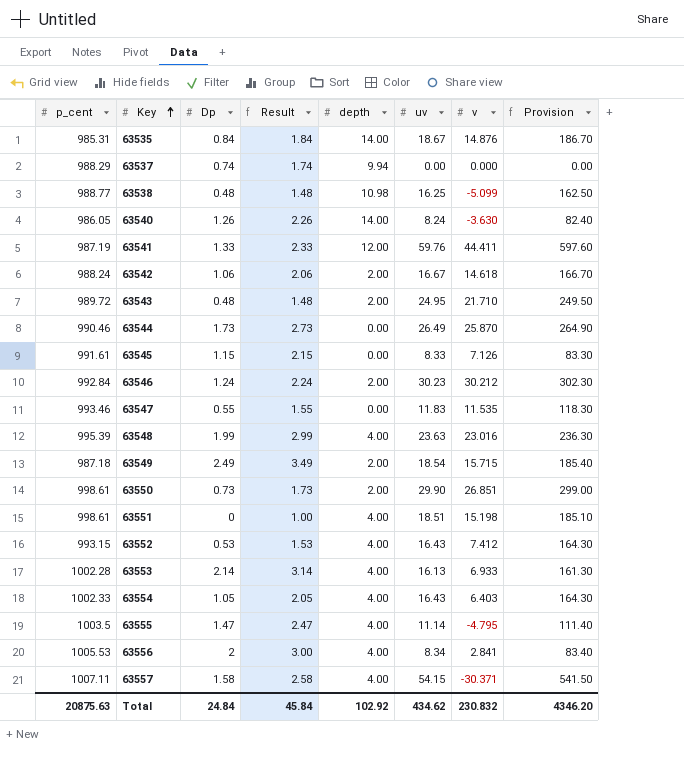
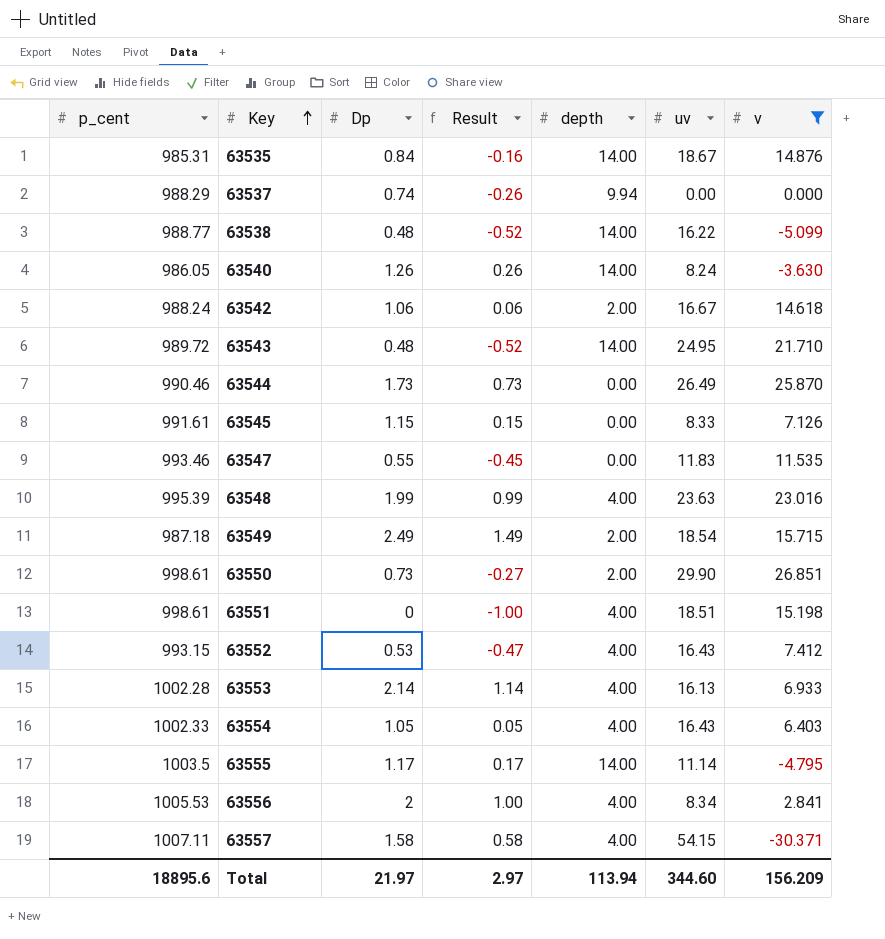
filter: none -> v <= 26.851
column Provision | formula: [uv] * 10 -> none
column Result | formula: [Dp] + 1 -> [Dp] - 1
63538 | depth: 10.98 -> 14.00
63538 | uv: 16.25 -> 16.22
63543 | depth: 2.00 -> 14.00
63555 | Dp: 1.47 -> 1.17
63555 | depth: 4.00 -> 14.00
Total | p_cent: 20875.63 -> 18895.6
Total | Dp: 24.84 -> 21.97
Total | Result: 45.84 -> 2.97
Total | depth: 102.92 -> 113.94
Total | uv: 434.62 -> 344.60
Total | v: 230.832 -> 156.209

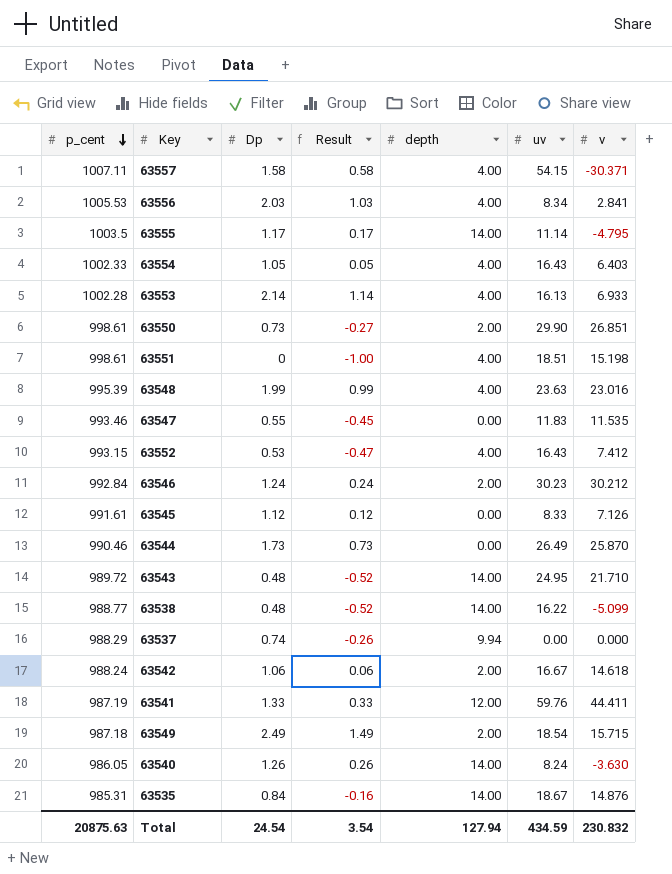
filter: v <= 26.851 -> none
row order: Key ascending -> p_cent descending
63556 | Dp: 2 -> 2.03
63556 | Result: 1.00 -> 1.03
63545 | Dp: 1.15 -> 1.12
63545 | Result: 0.15 -> 0.12
Total | p_cent: 18895.6 -> 20875.63
Total | Dp: 21.97 -> 24.54
Total | Result: 2.97 -> 3.54
Total | depth: 113.94 -> 127.94
Total | uv: 344.60 -> 434.59
Total | v: 156.209 -> 230.832

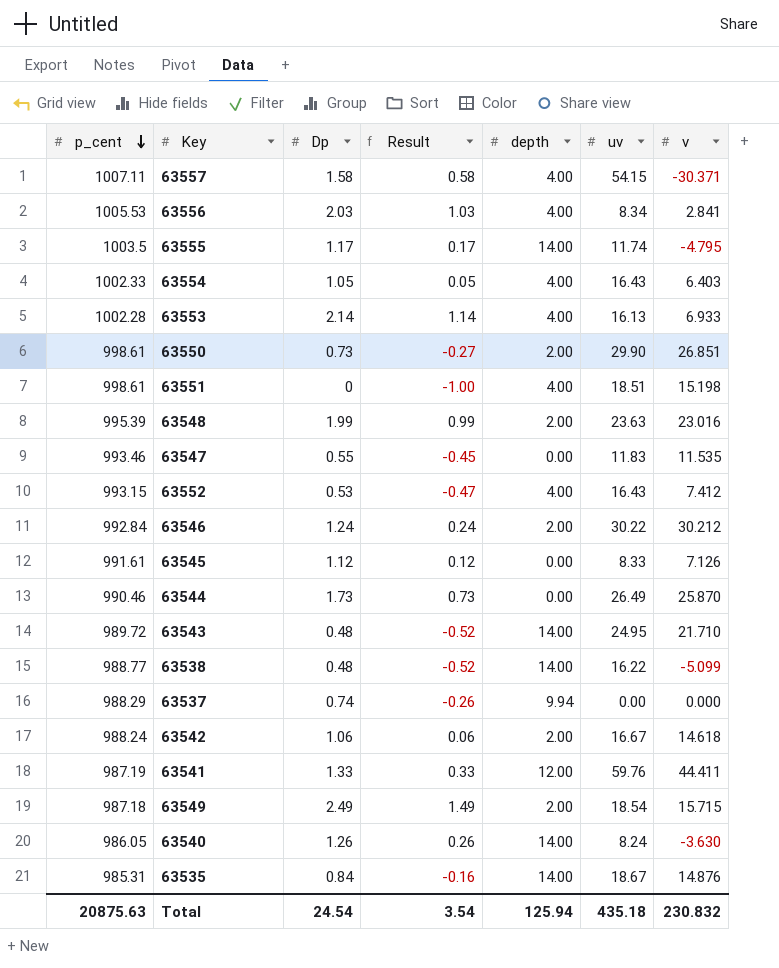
63555 | uv: 11.14 -> 11.74
63548 | depth: 4.00 -> 2.00
63546 | uv: 30.23 -> 30.22
Total | depth: 127.94 -> 125.94
Total | uv: 434.59 -> 435.18

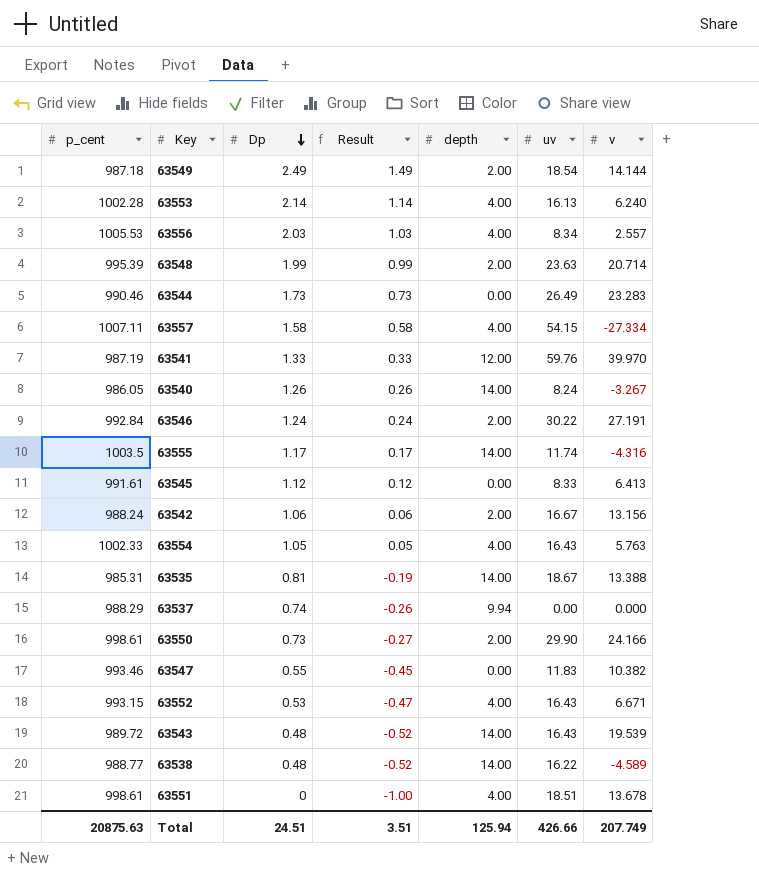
row order: p_cent descending -> Dp descending
63549 | v: 15.715 -> 14.144
63553 | v: 6.933 -> 6.240
63556 | v: 2.841 -> 2.557
63548 | v: 23.016 -> 20.714
63544 | v: 25.870 -> 23.283
63557 | v: -30.371 -> -27.334
63541 | v: 44.411 -> 39.970
63540 | v: -3.630 -> -3.267
63546 | v: 30.212 -> 27.191
63555 | v: -4.795 -> -4.316
63545 | v: 7.126 -> 6.413
63542 | v: 14.618 -> 13.156
63554 | v: 6.403 -> 5.763
63535 | Dp: 0.84 -> 0.81
63535 | Result: -0.16 -> -0.19
63535 | v: 14.876 -> 13.388
63550 | v: 26.851 -> 24.166
63547 | v: 11.535 -> 10.382
63552 | v: 7.412 -> 6.671
63543 | uv: 24.95 -> 16.43
63543 | v: 21.710 -> 19.539
63538 | v: -5.099 -> -4.589
63551 | v: 15.198 -> 13.678
Total | Dp: 24.54 -> 24.51
Total | Result: 3.54 -> 3.51
Total | uv: 435.18 -> 426.66
Total | v: 230.832 -> 207.749

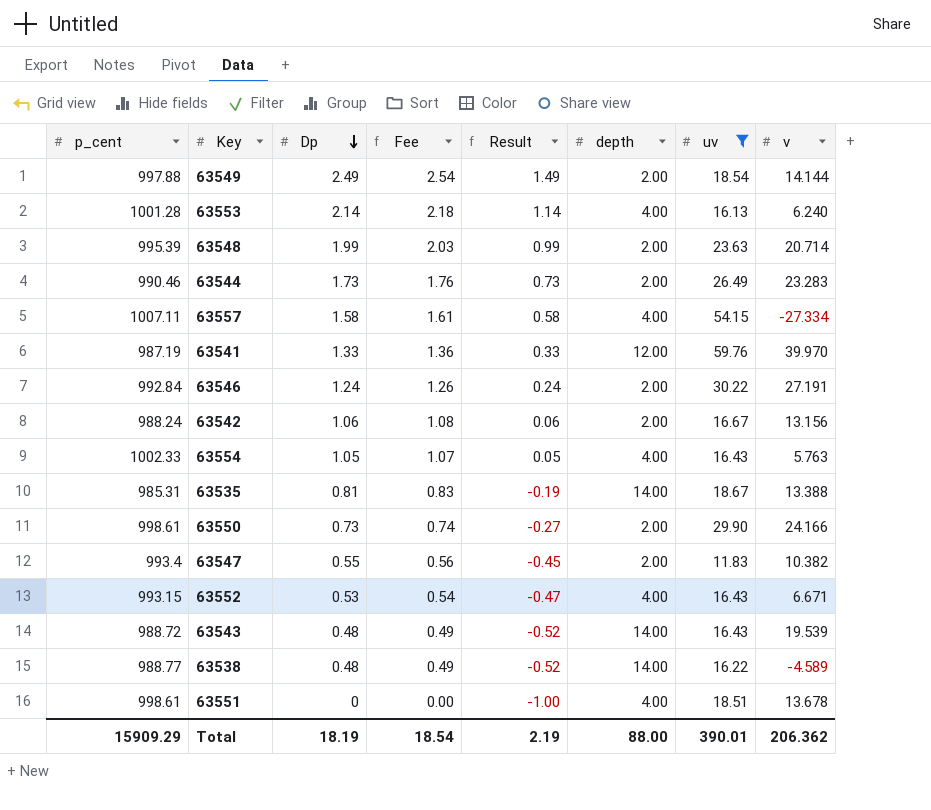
filter: none -> uv >= 11.83
column Fee | formula: none -> [Dp] * 1.02
63549 | p_cent: 987.18 -> 997.88
63553 | p_cent: 1002.28 -> 1001.28
63544 | depth: 0.00 -> 2.00
63547 | p_cent: 993.46 -> 993.4
63547 | depth: 0.00 -> 2.00
63543 | p_cent: 989.72 -> 988.72
Total | p_cent: 20875.63 -> 15909.29
Total | Dp: 24.51 -> 18.19
Total | Result: 3.51 -> 2.19
Total | depth: 125.94 -> 88.00
Total | uv: 426.66 -> 390.01
Total | v: 207.749 -> 206.362

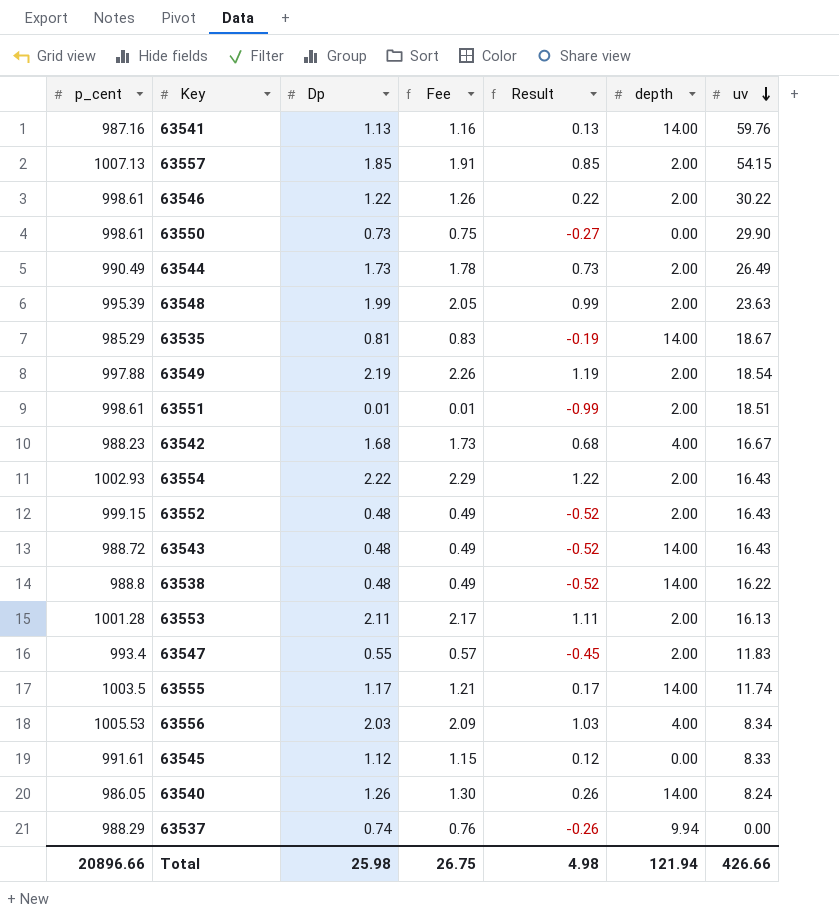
filter: uv >= 11.83 -> none
row order: Dp descending -> uv descending
column v | position: 8 -> none
column Fee | formula: [Dp] * 1.02 -> [Dp] * 1.03
63541 | p_cent: 987.19 -> 987.16
63541 | Dp: 1.33 -> 1.13
63541 | Result: 0.33 -> 0.13
63541 | depth: 12.00 -> 14.00
63557 | p_cent: 1007.11 -> 1007.13
63557 | Dp: 1.58 -> 1.85
63557 | Result: 0.58 -> 0.85
63557 | depth: 4.00 -> 2.00
63546 | p_cent: 992.84 -> 998.61
63546 | Dp: 1.24 -> 1.22
63546 | Result: 0.24 -> 0.22
63550 | depth: 2.00 -> 0.00
63544 | p_cent: 990.46 -> 990.49
63535 | p_cent: 985.31 -> 985.29
63549 | Dp: 2.49 -> 2.19
63549 | Result: 1.49 -> 1.19
63551 | Dp: 0 -> 0.01
63551 | Result: -1.00 -> -0.99
63551 | depth: 4.00 -> 2.00
63542 | p_cent: 988.24 -> 988.23
63542 | Dp: 1.06 -> 1.68
63542 | Result: 0.06 -> 0.68
63542 | depth: 2.00 -> 4.00
63554 | p_cent: 1002.33 -> 1002.93
63554 | Dp: 1.05 -> 2.22
63554 | Result: 0.05 -> 1.22
63554 | depth: 4.00 -> 2.00
63552 | p_cent: 993.15 -> 999.15
63552 | Dp: 0.53 -> 0.48
63552 | Result: -0.47 -> -0.52
63552 | depth: 4.00 -> 2.00
63538 | p_cent: 988.77 -> 988.8
63553 | Dp: 2.14 -> 2.11
63553 | Result: 1.14 -> 1.11
63553 | depth: 4.00 -> 2.00
Total | p_cent: 15909.29 -> 20896.66
Total | Dp: 18.19 -> 25.98
Total | Fee: 18.54 -> 26.75
Total | Result: 2.19 -> 4.98
Total | depth: 88.00 -> 121.94
Total | uv: 390.01 -> 426.66

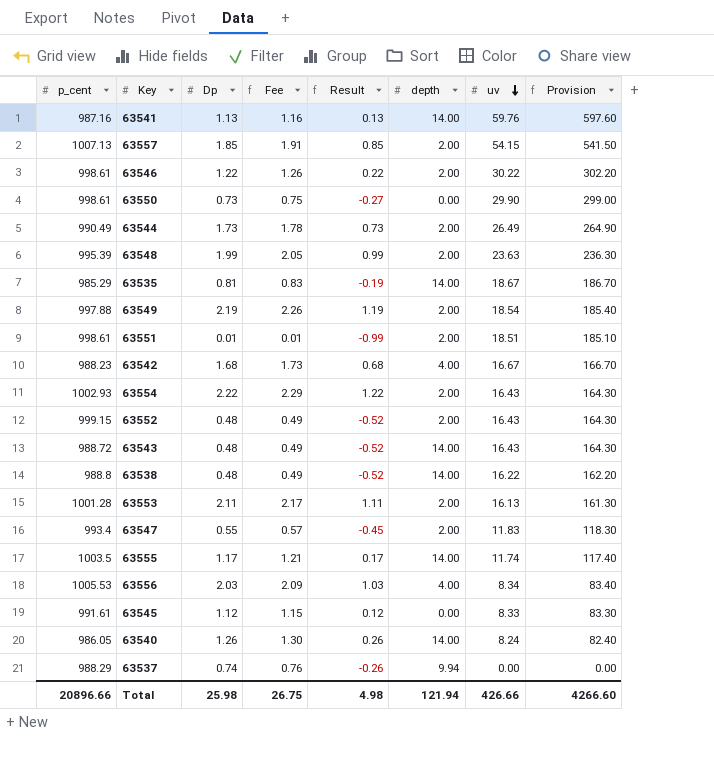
column Provision | formula: none -> [uv] * 10

